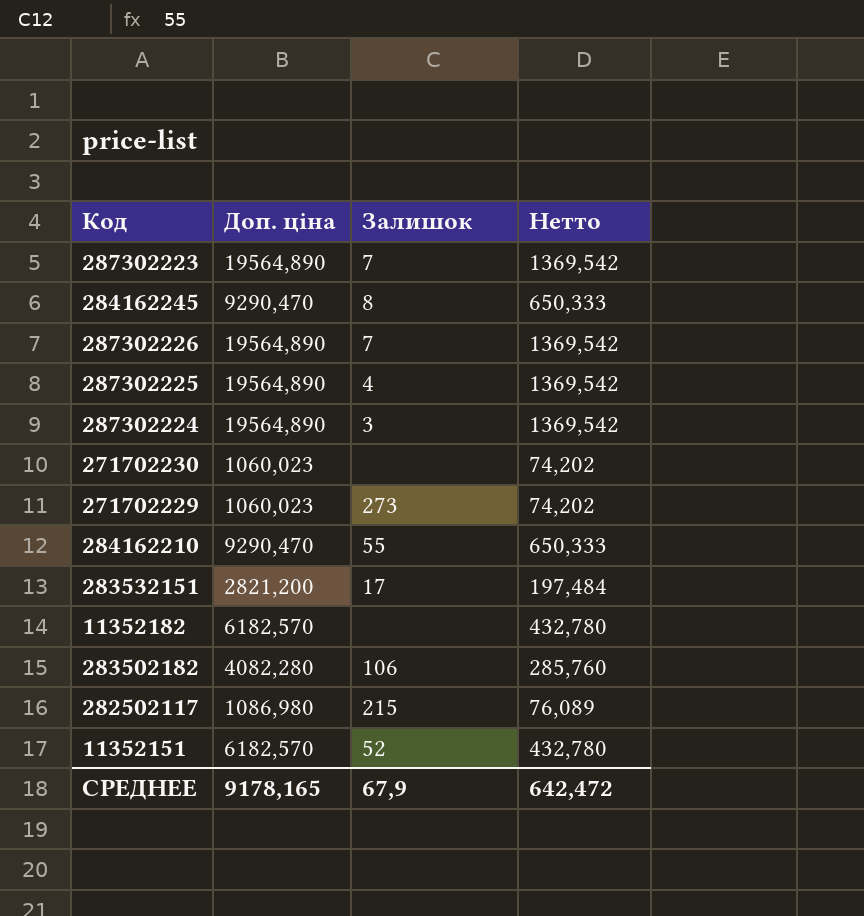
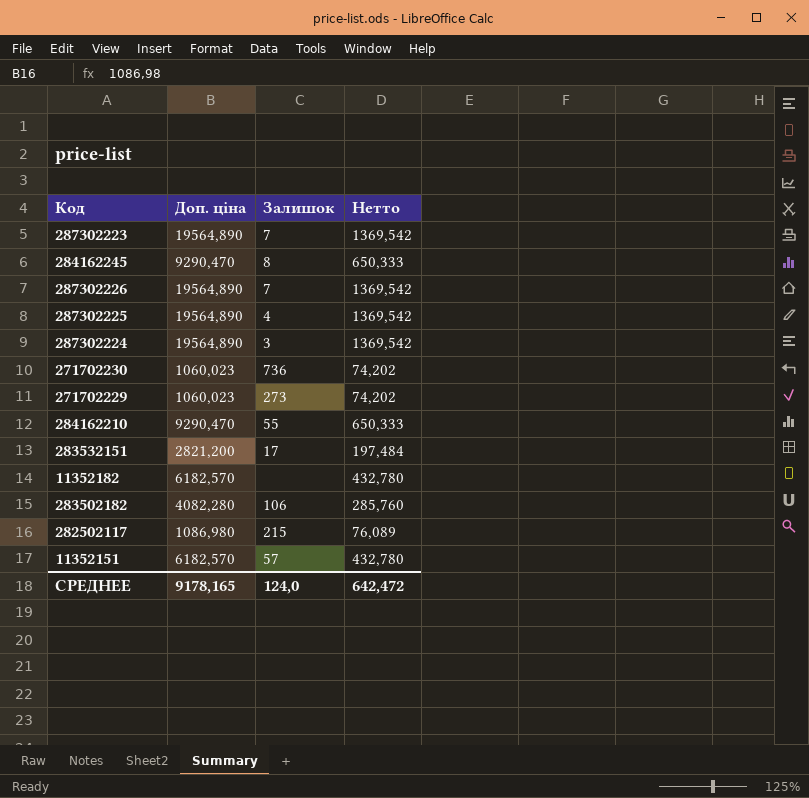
271702230 | Залишок: none -> 736
11352151 | Залишок: 52 -> 57
СРЕДНЕЕ | Залишок: 67,9 -> 124,0

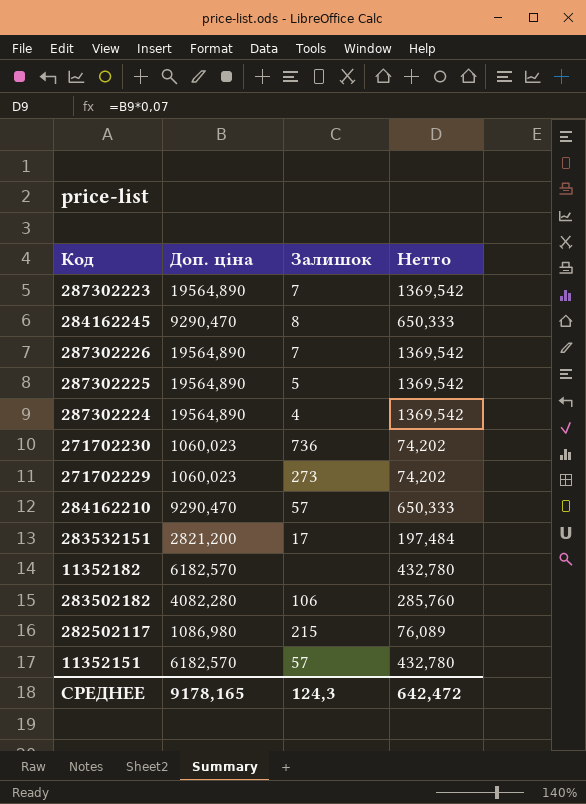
287302225 | Залишок: 4 -> 5
287302224 | Залишок: 3 -> 4
284162210 | Залишок: 55 -> 57
СРЕДНЕЕ | Залишок: 124,0 -> 124,3

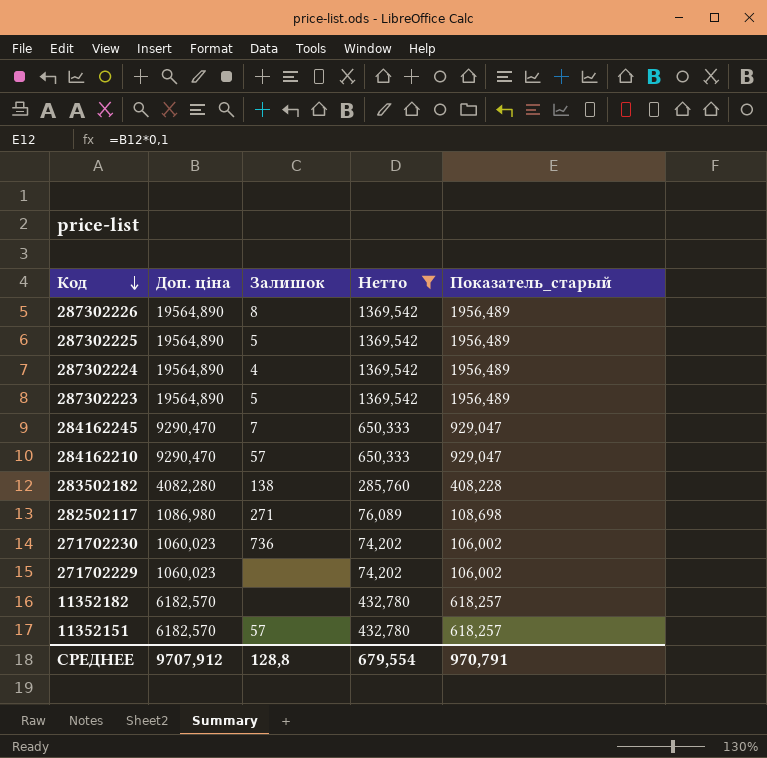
filter: none -> Нетто != 197,484
row order: none -> Код descending
column Показатель_старый | formula: none -> [Доп. ціна] * 0,1
287302226 | Залишок: 7 -> 8
287302223 | Залишок: 7 -> 5
284162245 | Залишок: 8 -> 7
283502182 | Залишок: 106 -> 138
282502117 | Залишок: 215 -> 271
271702229 | Залишок: 273 -> none
СРЕДНЕЕ | Доп. ціна: 9178,165 -> 9707,912
СРЕДНЕЕ | Залишок: 124,3 -> 128,8
СРЕДНЕЕ | Нетто: 642,472 -> 679,554

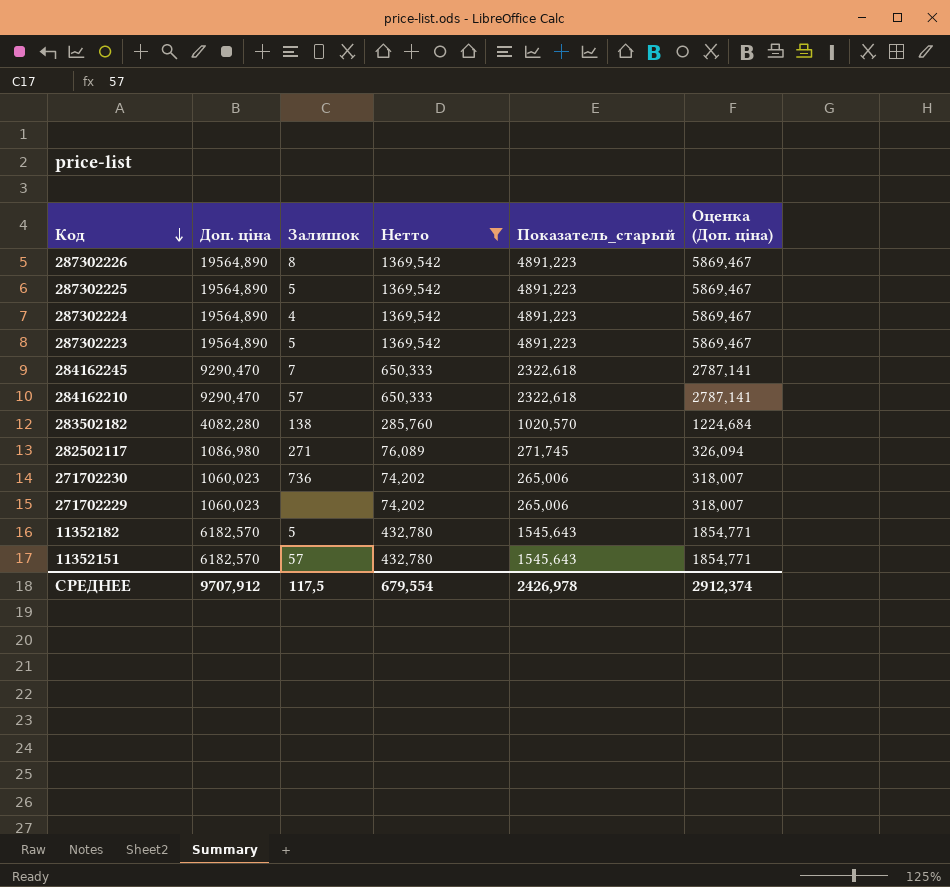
column Показатель_старый | formula: [Доп. ціна] * 0,1 -> [Доп. ціна] * 0,25
column Оценка (Доп. ціна) | formula: none -> [Доп. ціна] * 0,3
11352182 | Залишок: none -> 5
СРЕДНЕЕ | Залишок: 128,8 -> 117,5
СРЕДНЕЕ | Показатель_старый: 970,791 -> 2426,978

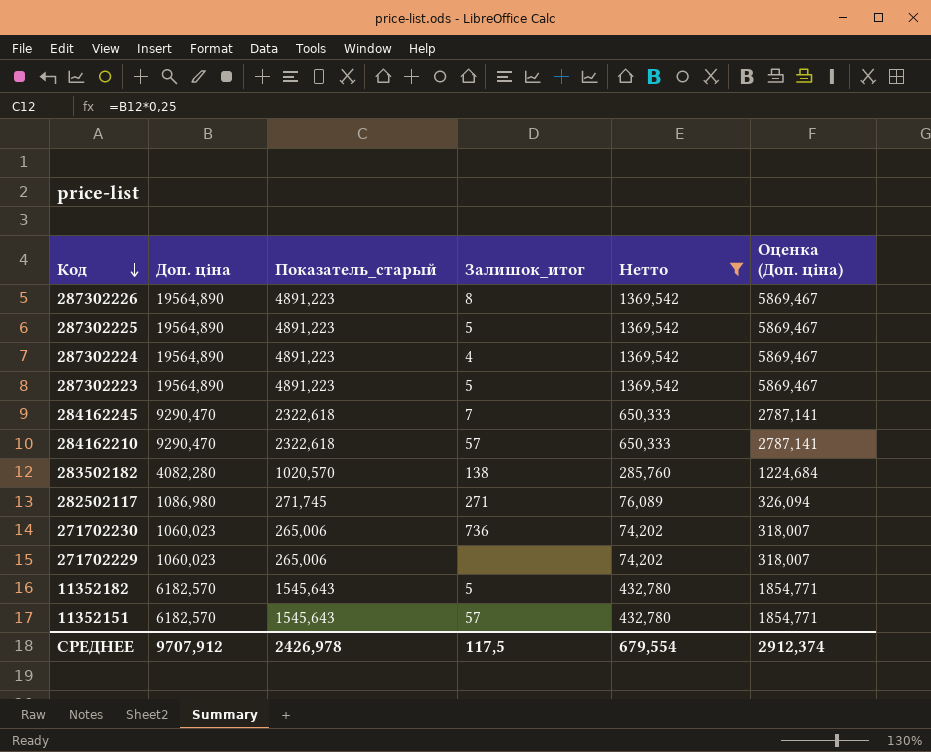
column Показатель_старый | position: 5 -> 3
column name: Залишок -> Залишок_итог

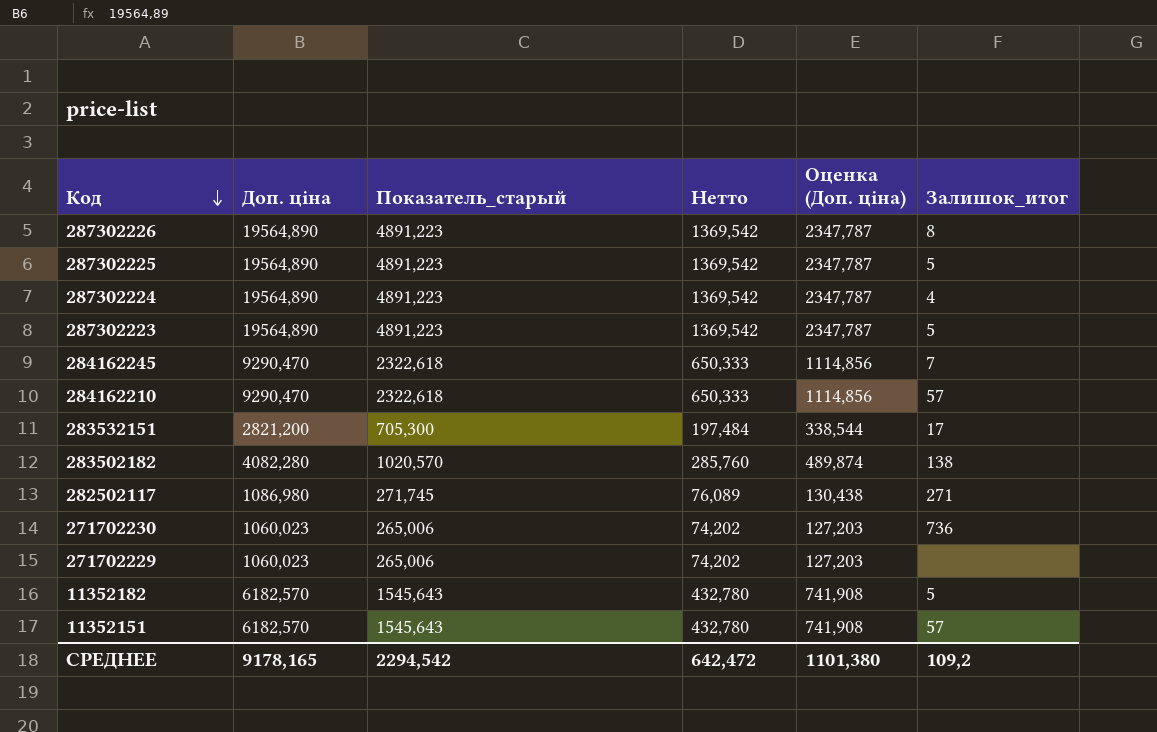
filter: Нетто != 197,484 -> none
column Оценка (Доп. ціна) | formula: [Доп. ціна] * 0,3 -> [Доп. ціна] * 0,12
column Залишок_итог | position: 4 -> 6
СРЕДНЕЕ | Доп. ціна: 9707,912 -> 9178,165
СРЕДНЕЕ | Показатель_старый: 2426,978 -> 2294,542
СРЕДНЕЕ | Нетто: 679,554 -> 642,472
СРЕДНЕЕ | Оценка (Доп. ціна): 2912,374 -> 1101,380
СРЕДНЕЕ | Залишок_итог: 117,5 -> 109,2

